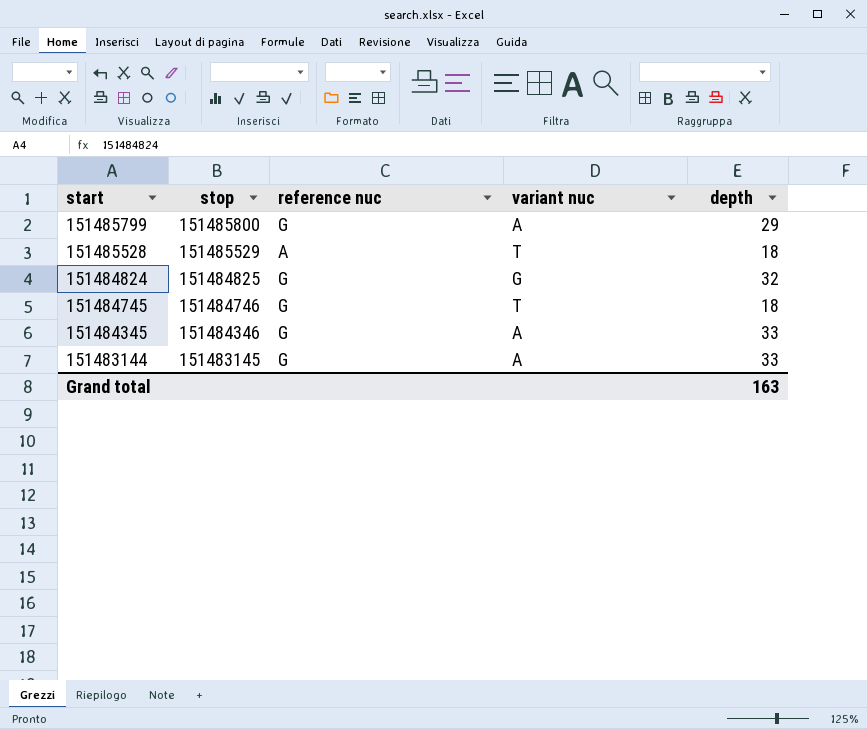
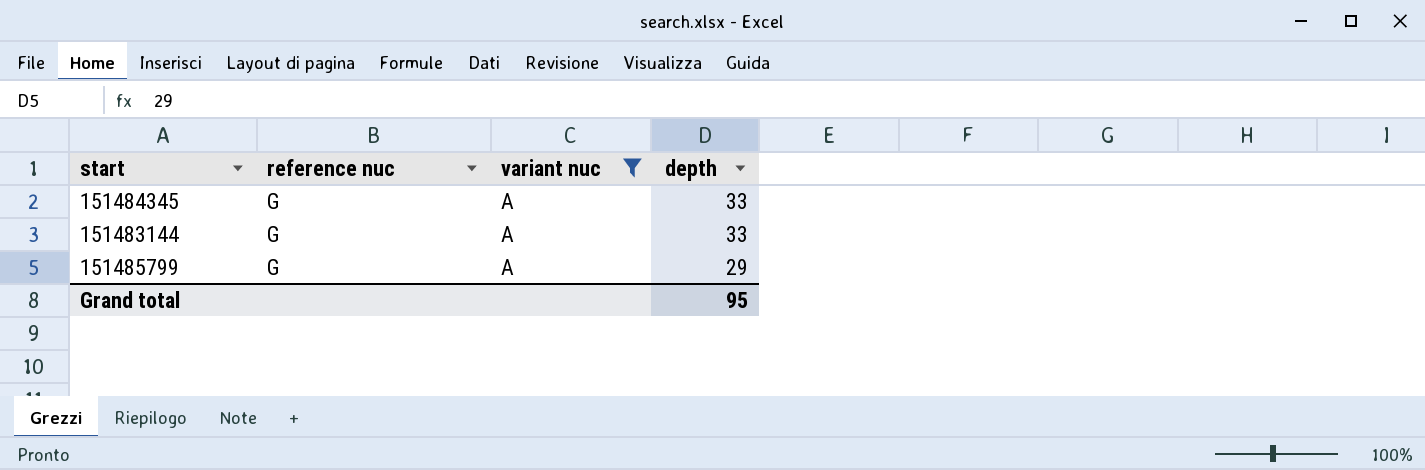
filter: none -> variant nuc = A
row order: start descending -> depth descending
column stop | position: 2 -> none
Grand total | depth: 163 -> 95

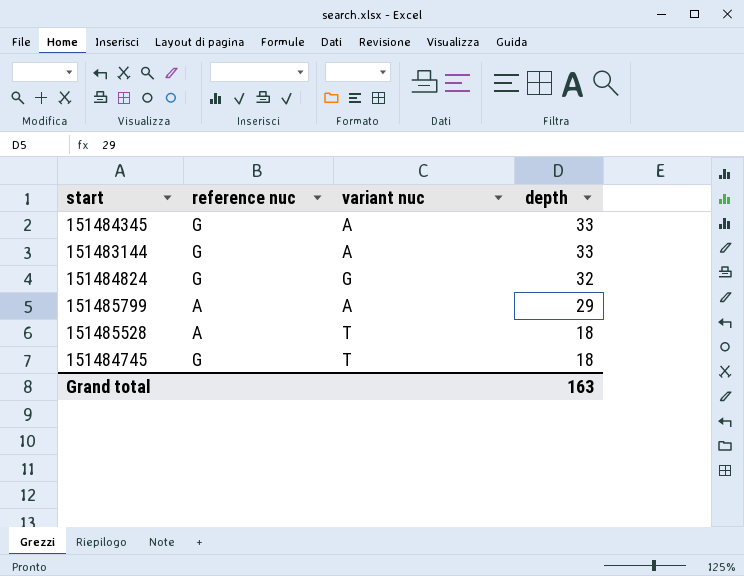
filter: variant nuc = A -> none
151485799 | reference nuc: G -> A
Grand total | depth: 95 -> 163

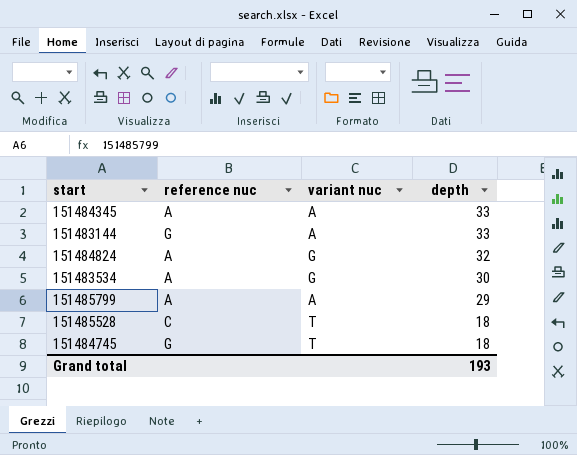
151484345 | reference nuc: G -> A
151484824 | reference nuc: G -> A
row 151483534: none -> A | G | 30
151485528 | reference nuc: A -> C
Grand total | depth: 163 -> 193

